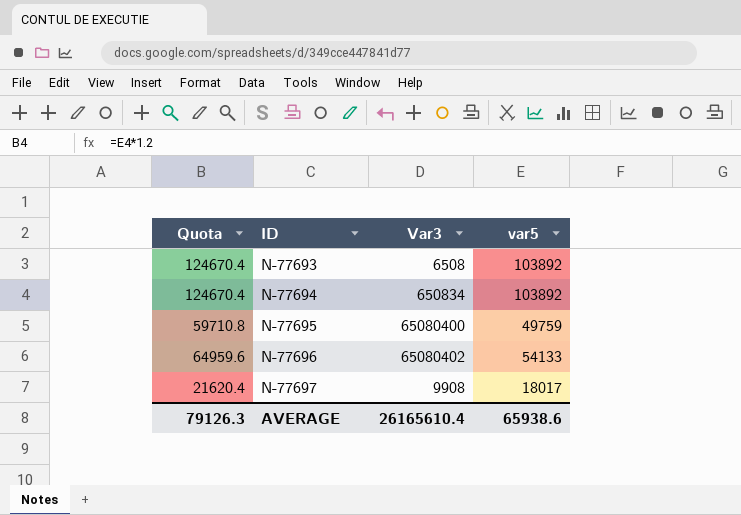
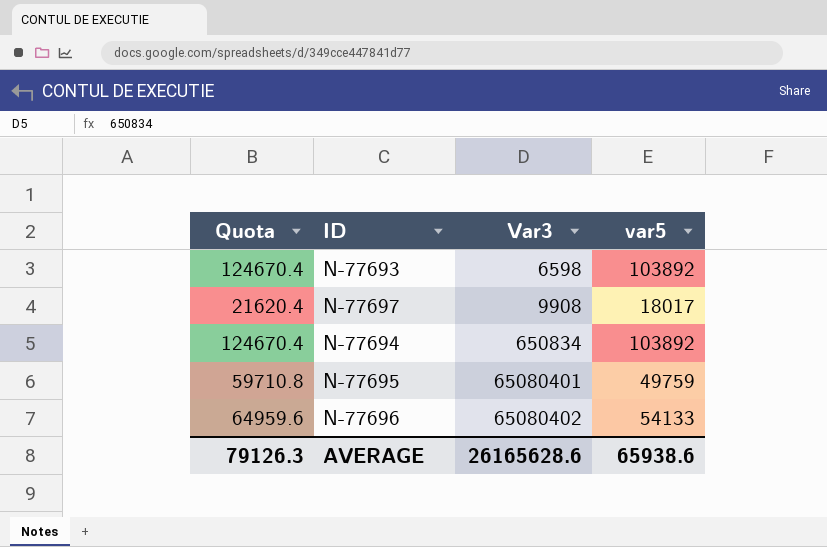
row order: ID ascending -> Var3 ascending
N-77693 | Var3: 6508 -> 6598
N-77695 | Var3: 65080400 -> 65080401
AVERAGE | Var3: 26165610.4 -> 26165628.6

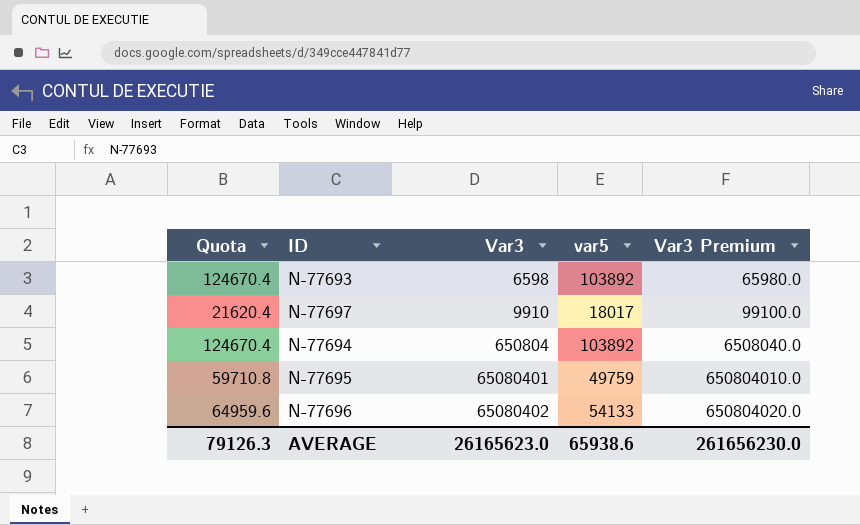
column Var3 Premium | formula: none -> [Var3] * 10
N-77697 | Var3: 9908 -> 9910
N-77694 | Var3: 650834 -> 650804
AVERAGE | Var3: 26165628.6 -> 26165623.0

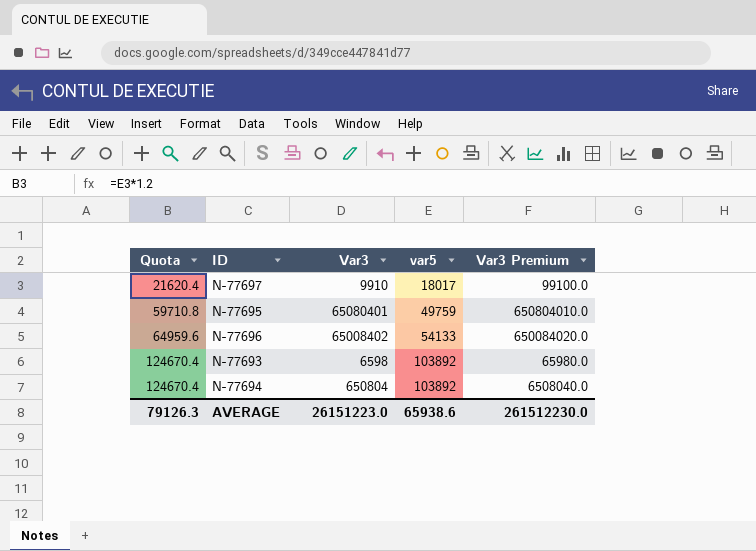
row order: Var3 ascending -> Quota ascending
N-77696 | Var3: 65080402 -> 65008402
N-77696 | Var3 Premium: 650804020.0 -> 650084020.0
AVERAGE | Var3: 26165623.0 -> 26151223.0
AVERAGE | Var3 Premium: 261656230.0 -> 261512230.0

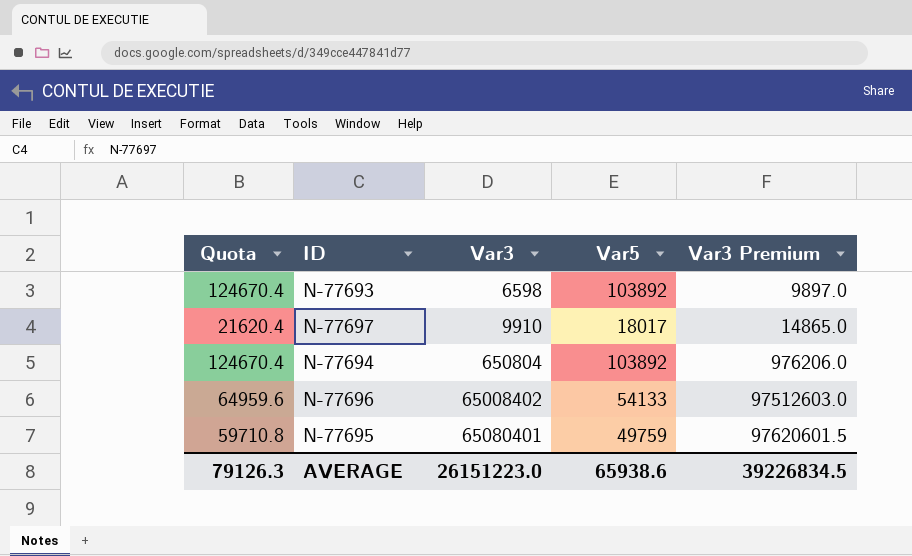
row order: Quota ascending -> Var3 ascending
column name: var5 -> Var5
column Var3 Premium | formula: [Var3] * 10 -> [Var3] * 1.5
AVERAGE | Var3 Premium: 261512230.0 -> 39226834.5

